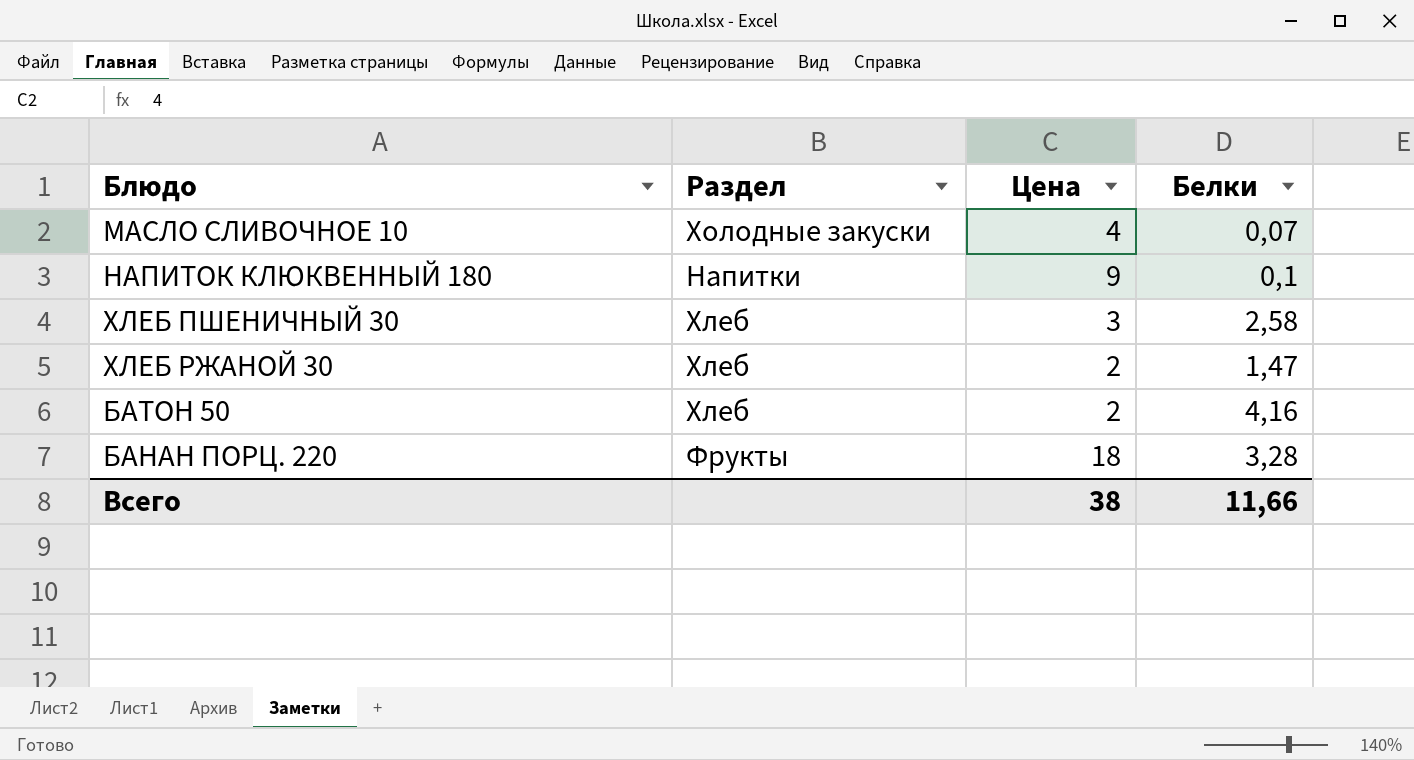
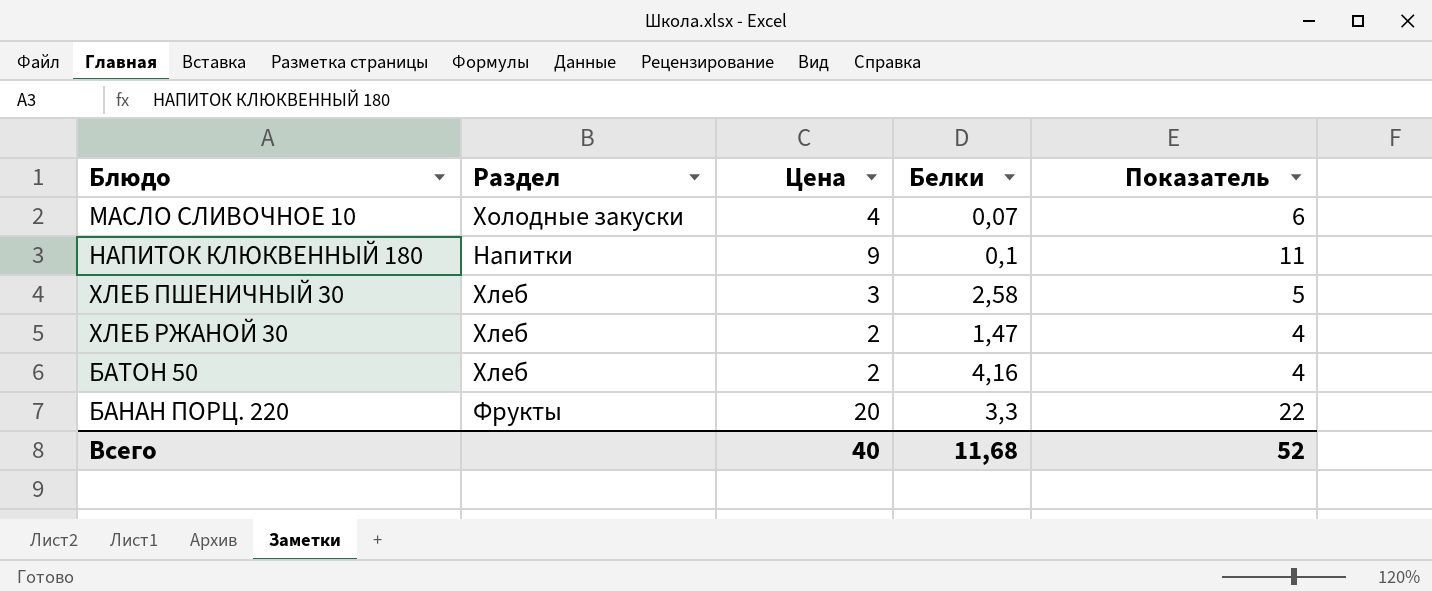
column Показатель | formula: none -> [Цена] + 2
БАНАН ПОРЦ. 220 | Цена: 18 -> 20
БАНАН ПОРЦ. 220 | Белки: 3,28 -> 3,3
Всего | Цена: 38 -> 40
Всего | Белки: 11,66 -> 11,68

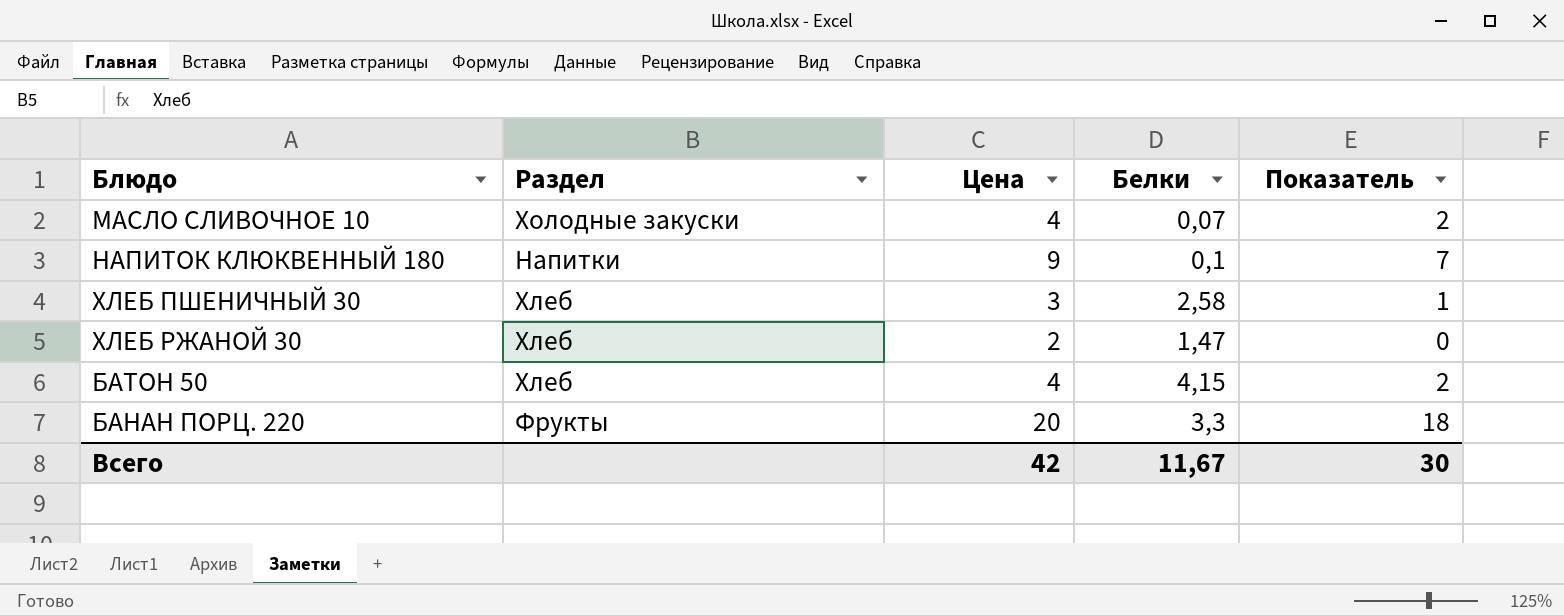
column Показатель | formula: [Цена] + 2 -> [Цена] - 2
БАТОН 50 | Цена: 2 -> 4
БАТОН 50 | Белки: 4,16 -> 4,15
Всего | Цена: 40 -> 42
Всего | Белки: 11,68 -> 11,67
Всего | Показатель: 52 -> 30

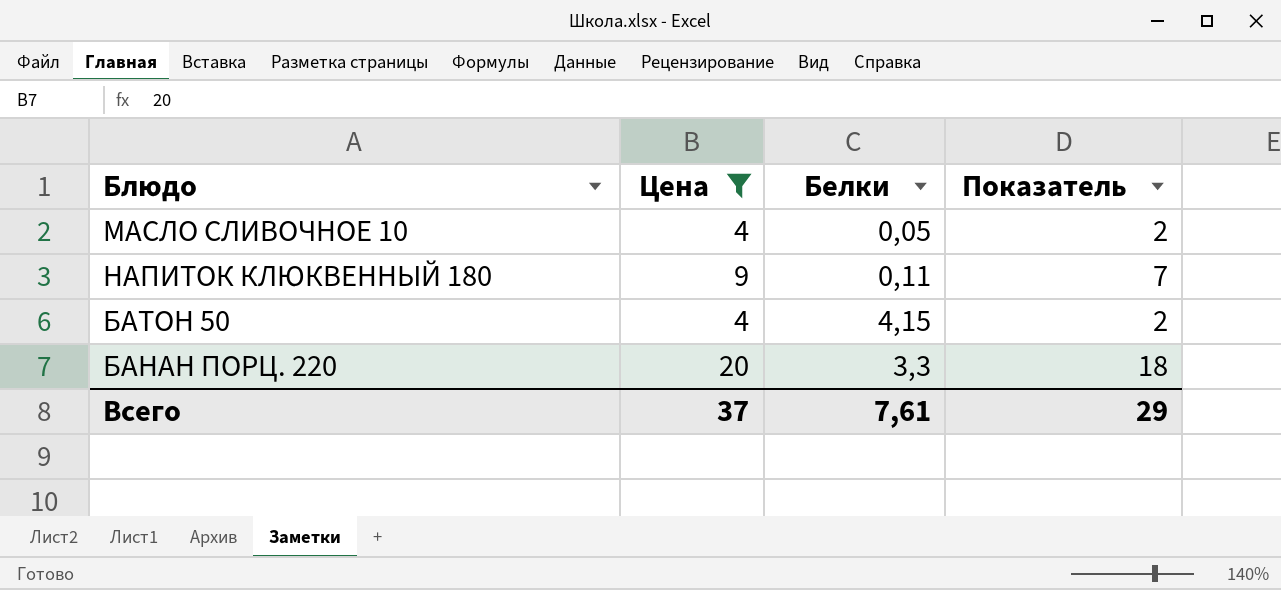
filter: none -> Цена >= 4
column Раздел | position: 2 -> none
МАСЛО СЛИВОЧНОЕ 10 | Белки: 0,07 -> 0,05
НАПИТОК КЛЮКВЕННЫЙ 180 | Белки: 0,1 -> 0,11
Всего | Цена: 42 -> 37
Всего | Белки: 11,67 -> 7,61
Всего | Показатель: 30 -> 29

